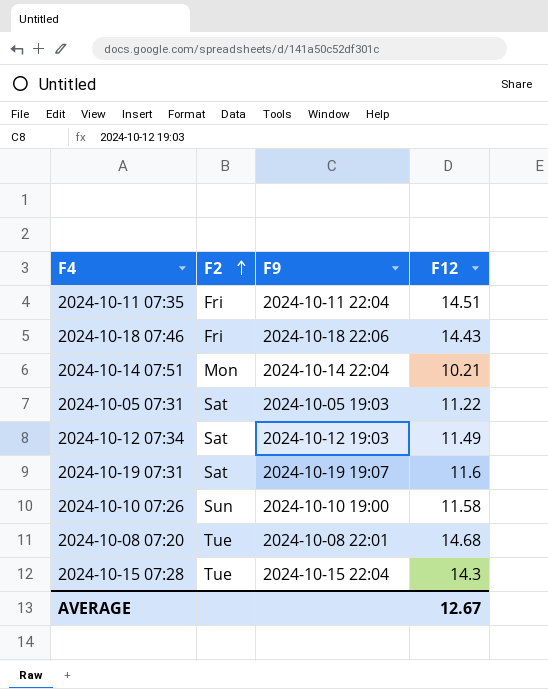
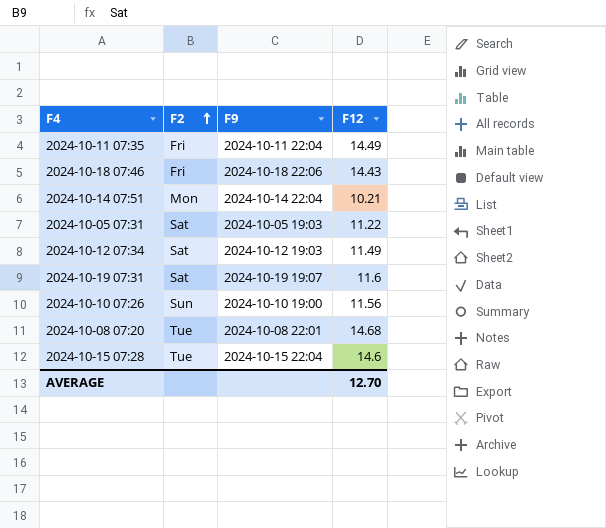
2024-10-11 07:35 | F12: 14.51 -> 14.49
2024-10-10 07:26 | F12: 11.58 -> 11.56
2024-10-15 07:28 | F12: 14.3 -> 14.6
AVERAGE | F12: 12.67 -> 12.70

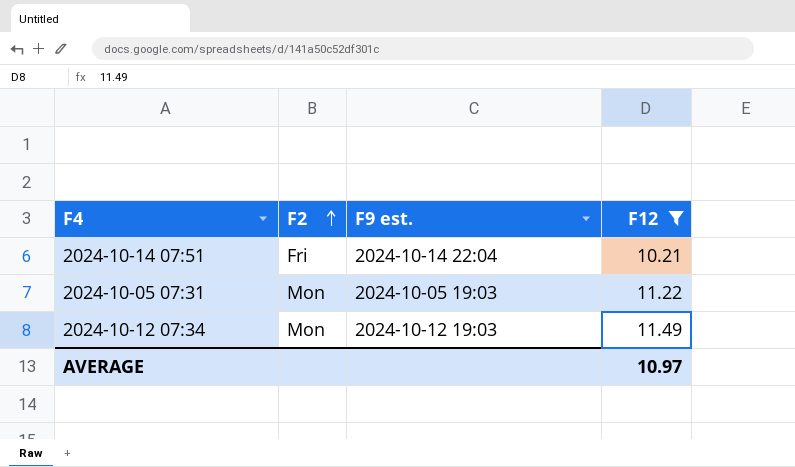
filter: none -> F12 <= 11.49
column name: F9 -> F9 est.
2024-10-14 07:51 | F2: Mon -> Fri
2024-10-05 07:31 | F2: Sat -> Mon
2024-10-12 07:34 | F2: Sat -> Mon
AVERAGE | F12: 12.70 -> 10.97

